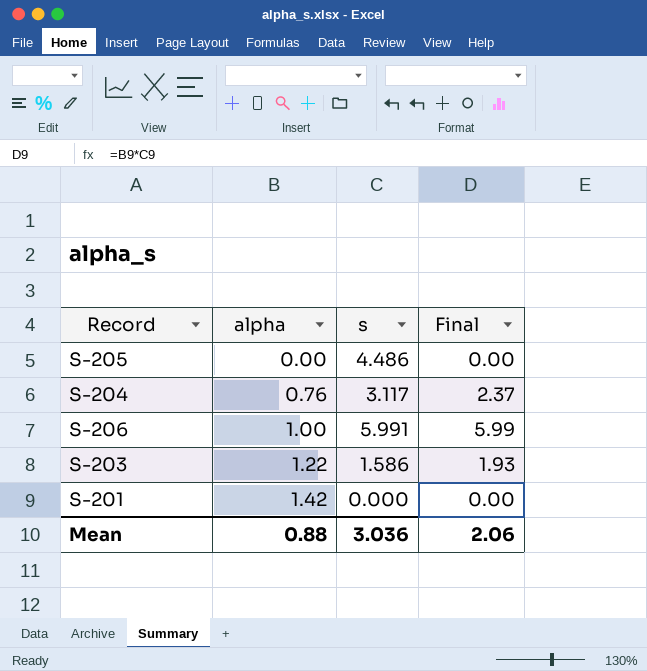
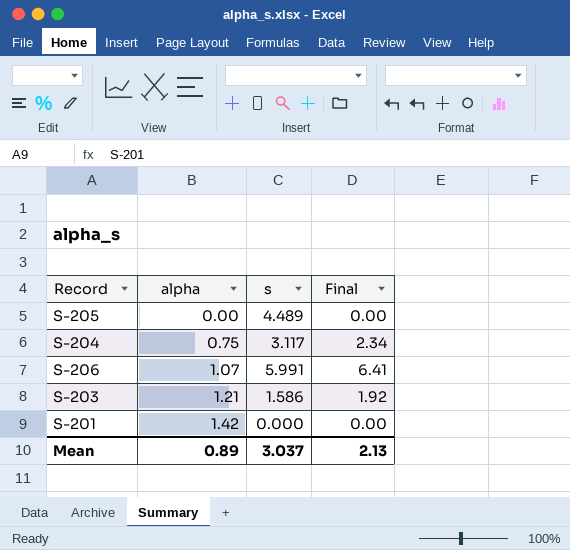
S-205 | s: 4.486 -> 4.489
S-204 | alpha: 0.76 -> 0.75
S-204 | Final: 2.37 -> 2.34
S-206 | alpha: 1.00 -> 1.07
S-206 | Final: 5.99 -> 6.41
S-203 | alpha: 1.22 -> 1.21
S-203 | Final: 1.93 -> 1.92
Mean | alpha: 0.88 -> 0.89
Mean | s: 3.036 -> 3.037
Mean | Final: 2.06 -> 2.13

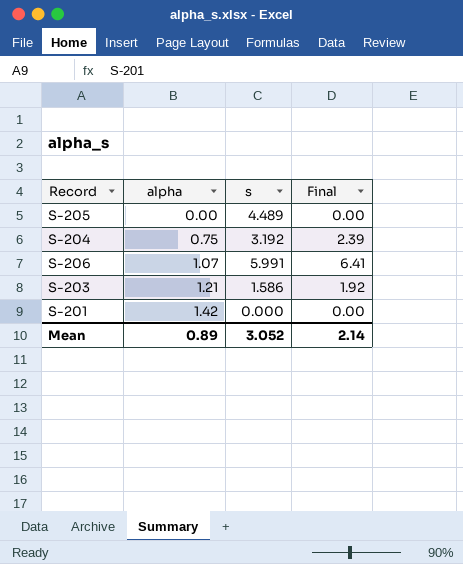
S-204 | s: 3.117 -> 3.192
S-204 | Final: 2.34 -> 2.39
Mean | s: 3.037 -> 3.052
Mean | Final: 2.13 -> 2.14

